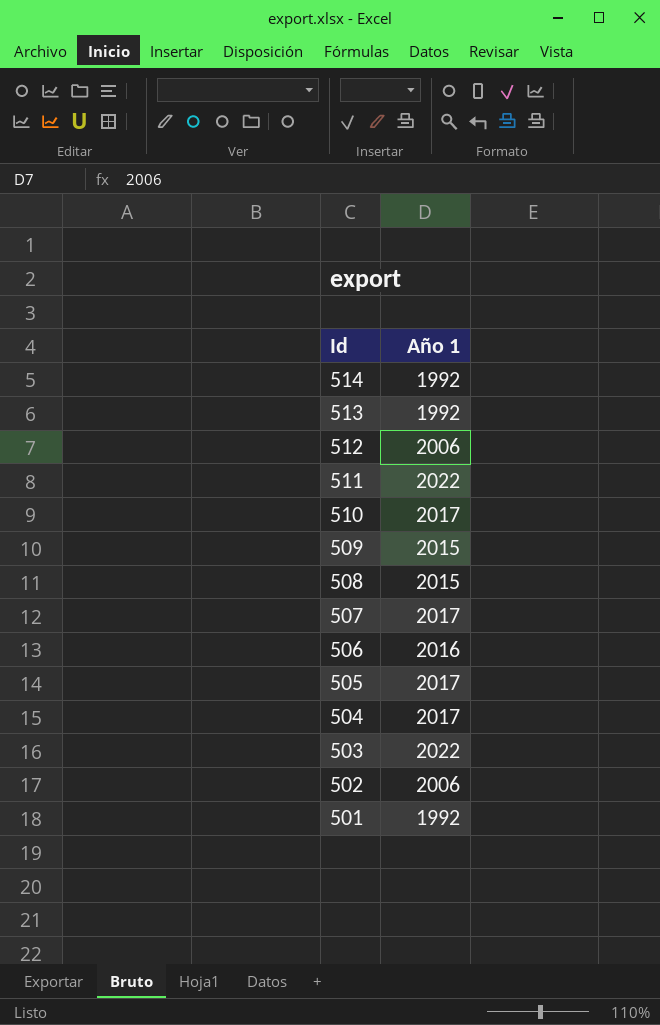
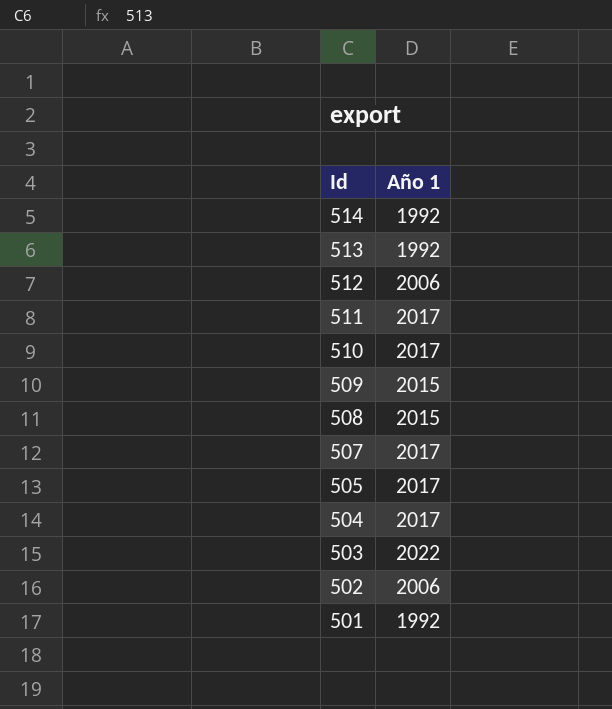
row 506: 2016 -> none
511 | Año 1: 2022 -> 2017

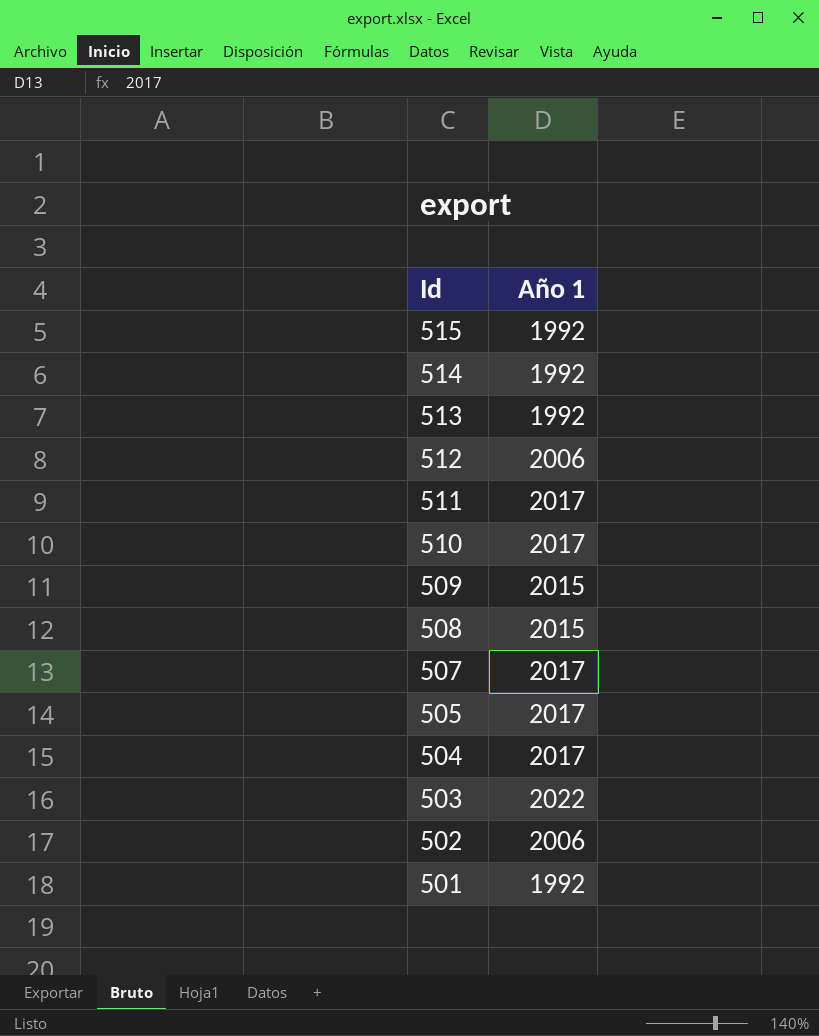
row 515: none -> 1992

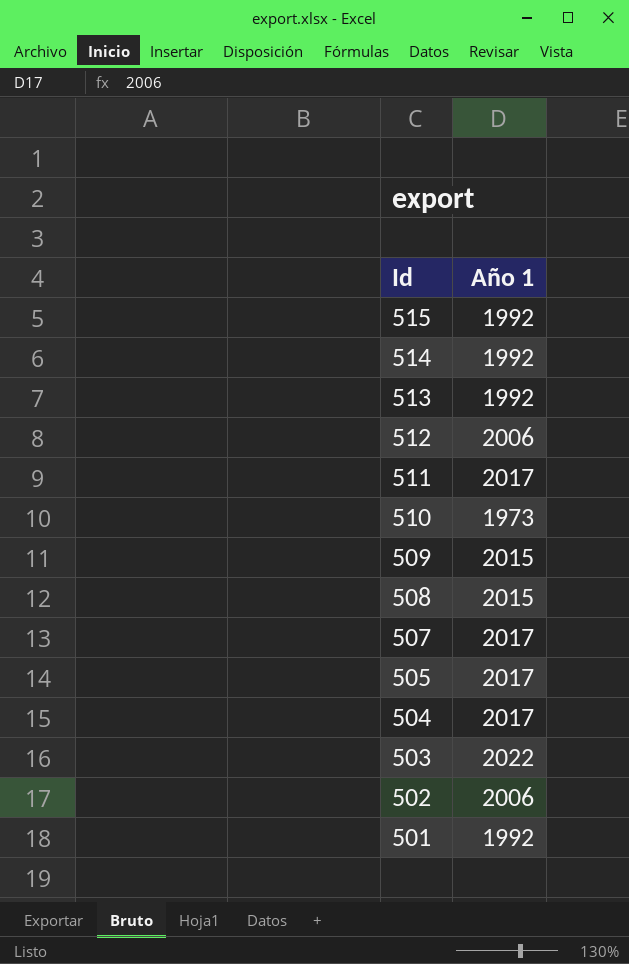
510 | Año 1: 2017 -> 1973

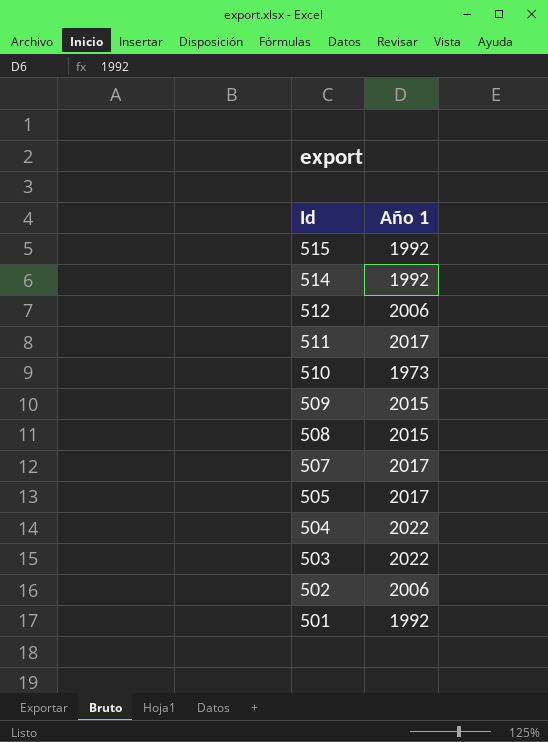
row 513: 1992 -> none
504 | Año 1: 2017 -> 2022

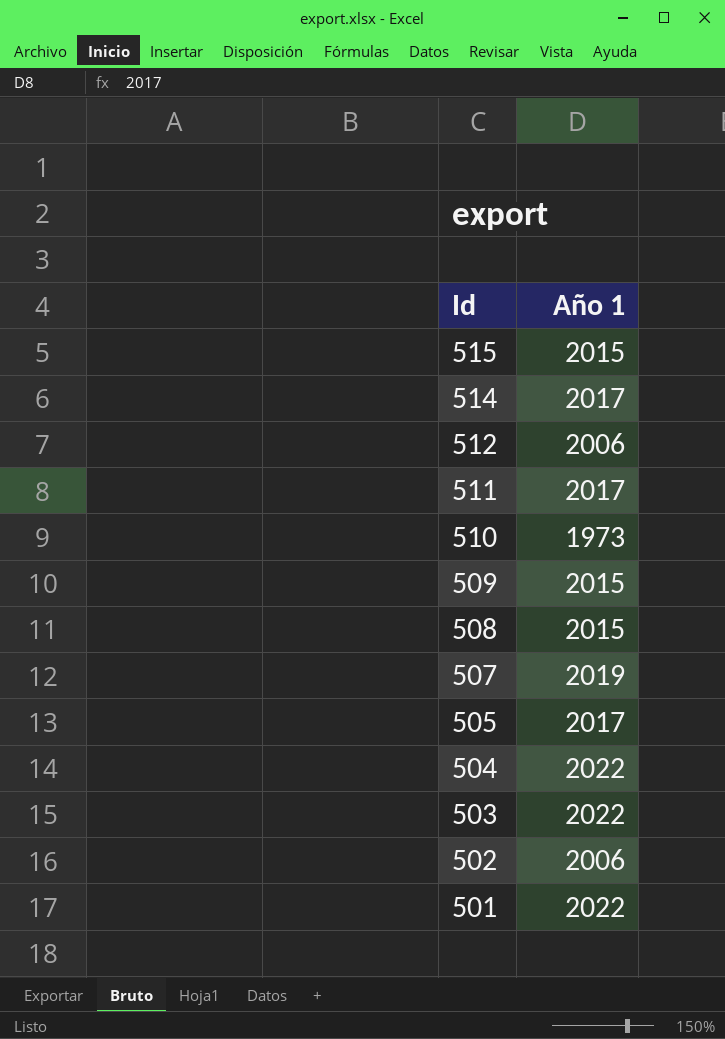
515 | Año 1: 1992 -> 2015
514 | Año 1: 1992 -> 2017
507 | Año 1: 2017 -> 2019
501 | Año 1: 1992 -> 2022

